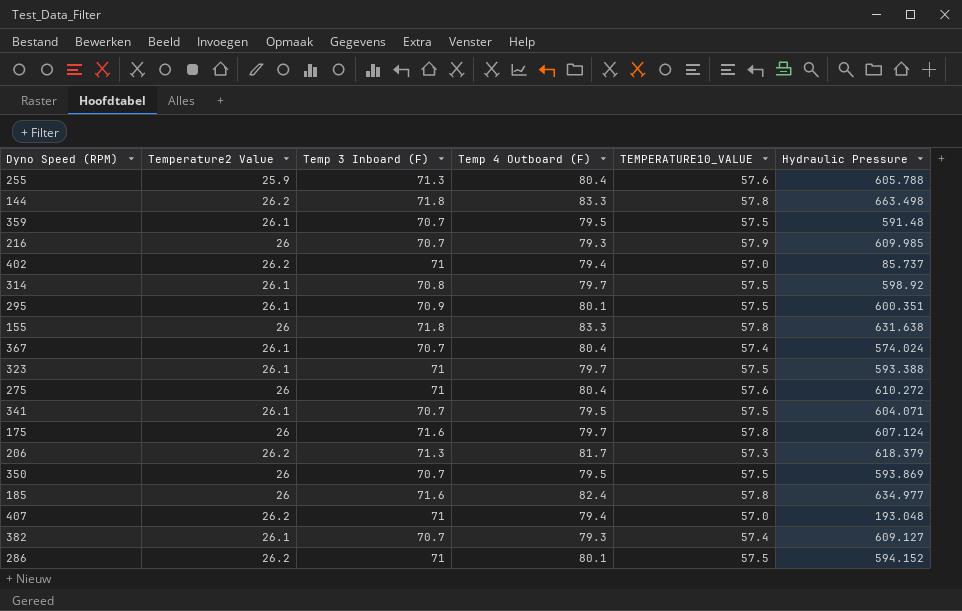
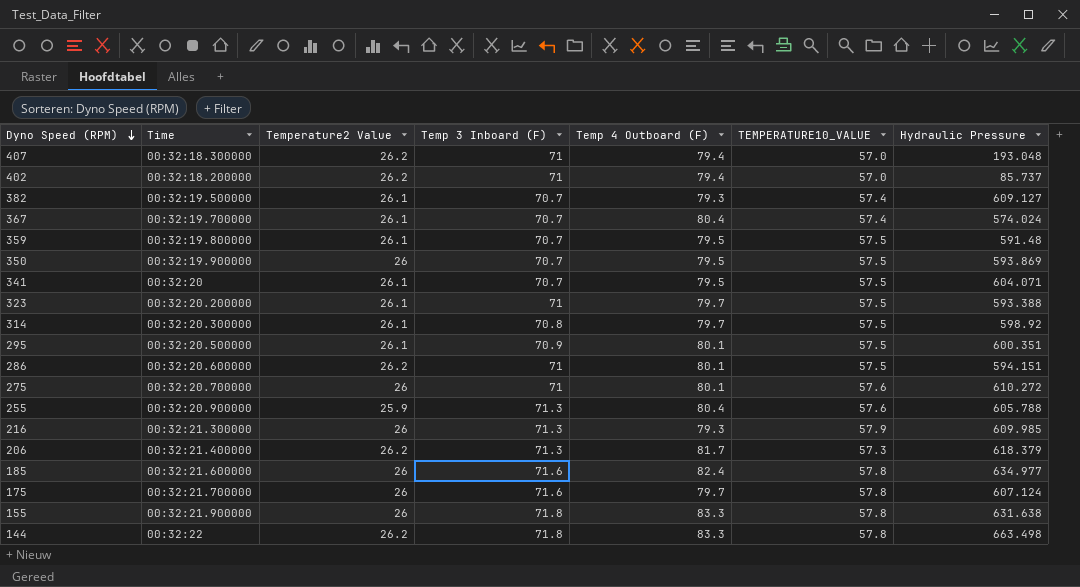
row order: none -> Dyno Speed (RPM) descending
column Time | position: none -> 2
286 | Hydraulic Pressure: 594.152 -> 594.151
275 | Temp 4 Outboard (F): 80.4 -> 80.1
216 | Temp 3 Inboard (F): 70.7 -> 71.3

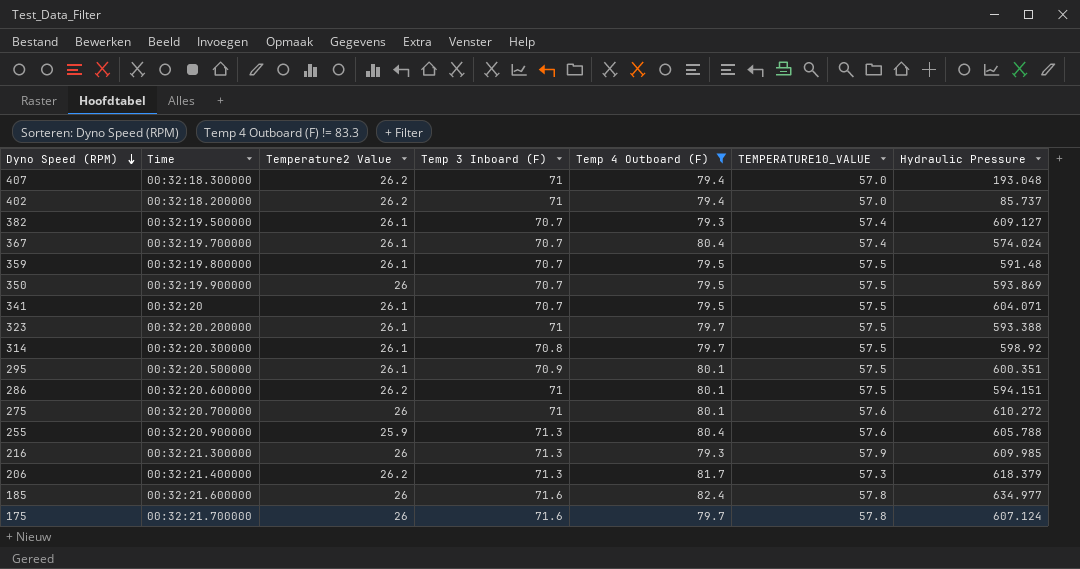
filter: none -> Temp 4 Outboard (F) != 83.3

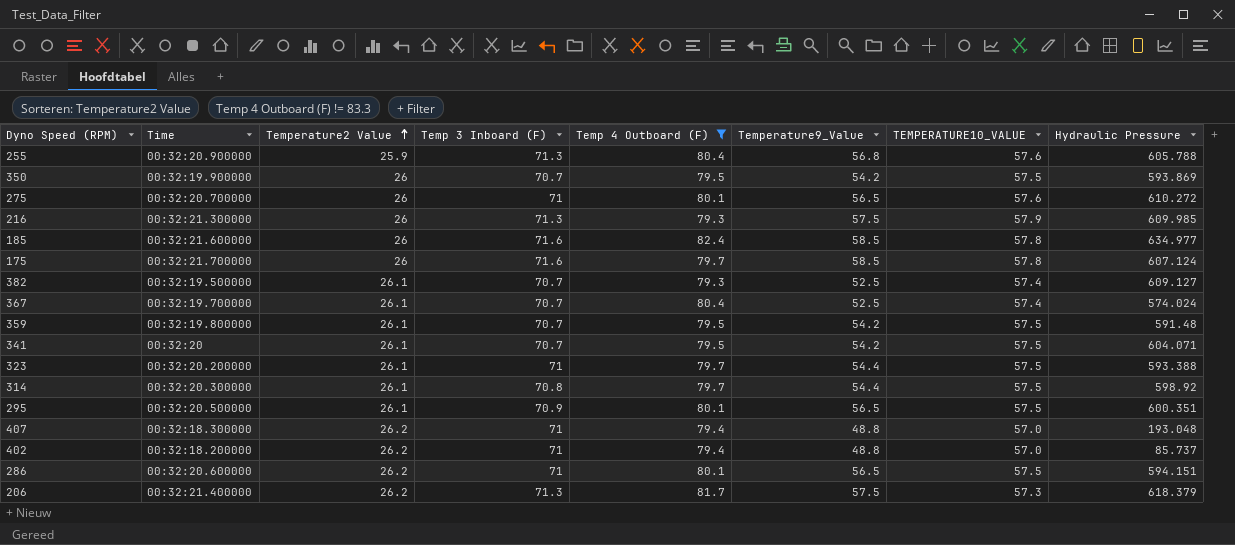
row order: Dyno Speed (RPM) descending -> Temperature2 Value ascending
column Temperature9_Value | position: none -> 6

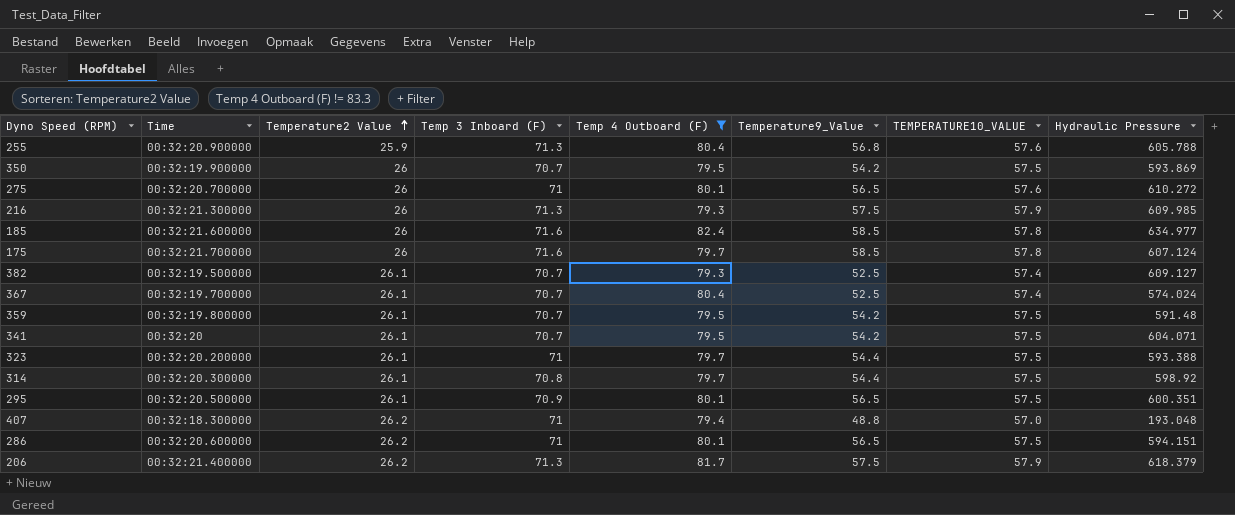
row 402: 00:32:18.200000 | 26.2 | 71 | 79.4 | 48.8 | 57.0 | 85.737 -> none
206 | TEMPERATURE10_VALUE: 57.3 -> 57.9

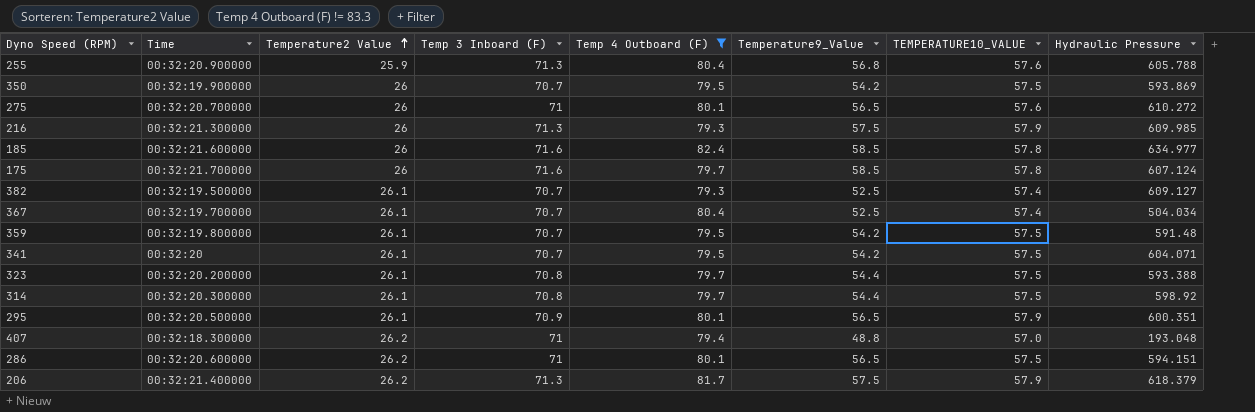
367 | Hydraulic Pressure: 574.024 -> 504.034
323 | Temp 3 Inboard (F): 71 -> 70.8
295 | TEMPERATURE10_VALUE: 57.5 -> 57.9

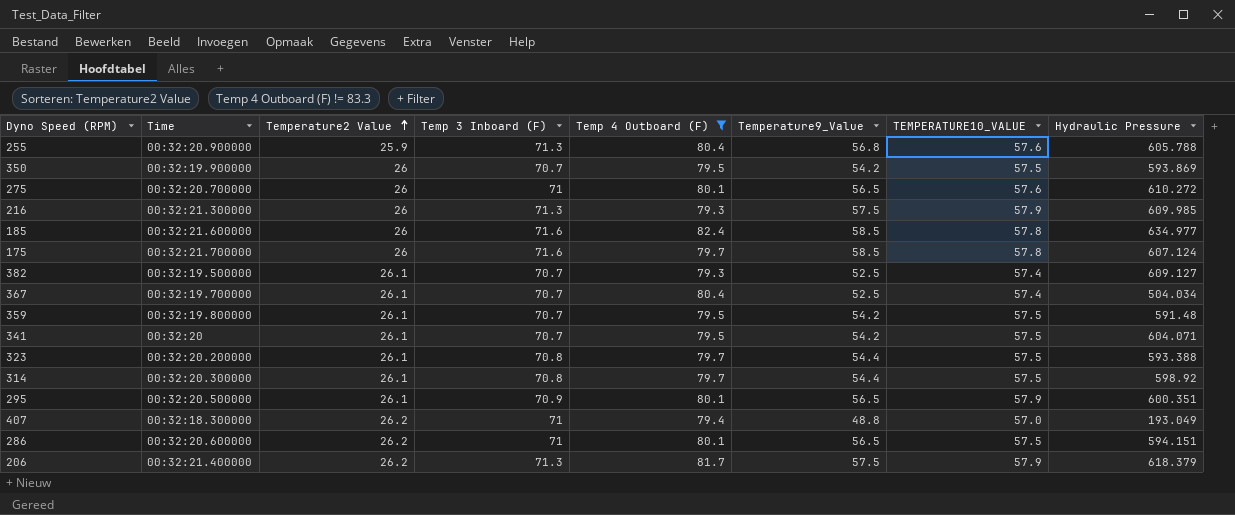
407 | Hydraulic Pressure: 193.048 -> 193.049

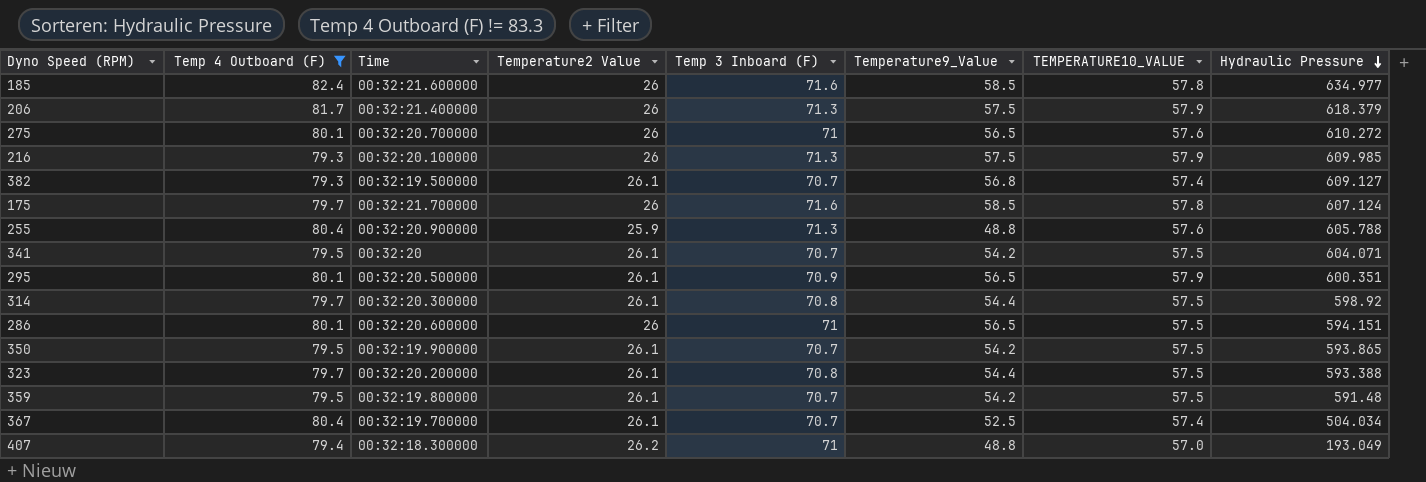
row order: Temperature2 Value ascending -> Hydraulic Pressure descending
column Temp 4 Outboard (F) | position: 5 -> 2
206 | Temperature2 Value: 26.2 -> 26
216 | Time: 00:32:21.300000 -> 00:32:20.100000
382 | Temperature9_Value: 52.5 -> 56.8
255 | Temperature9_Value: 56.8 -> 48.8
286 | Temperature2 Value: 26.2 -> 26
350 | Temperature2 Value: 26 -> 26.1
350 | Hydraulic Pressure: 593.869 -> 593.865

